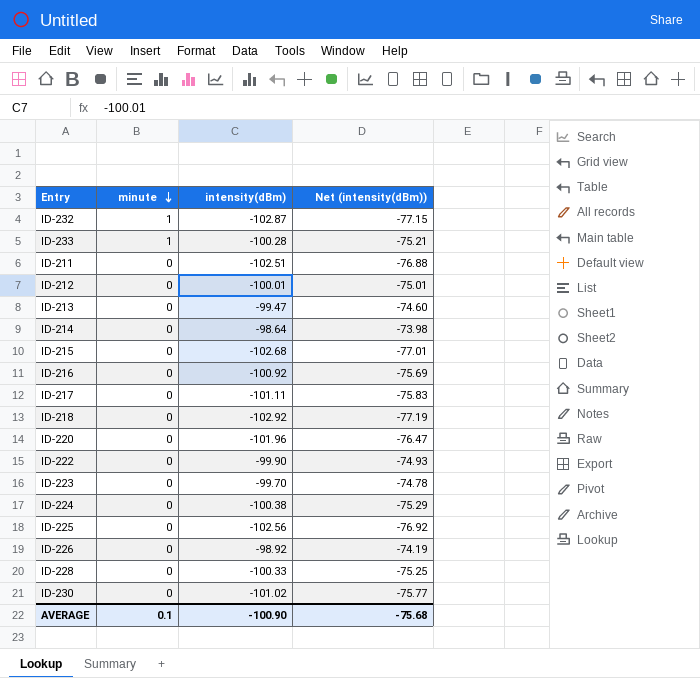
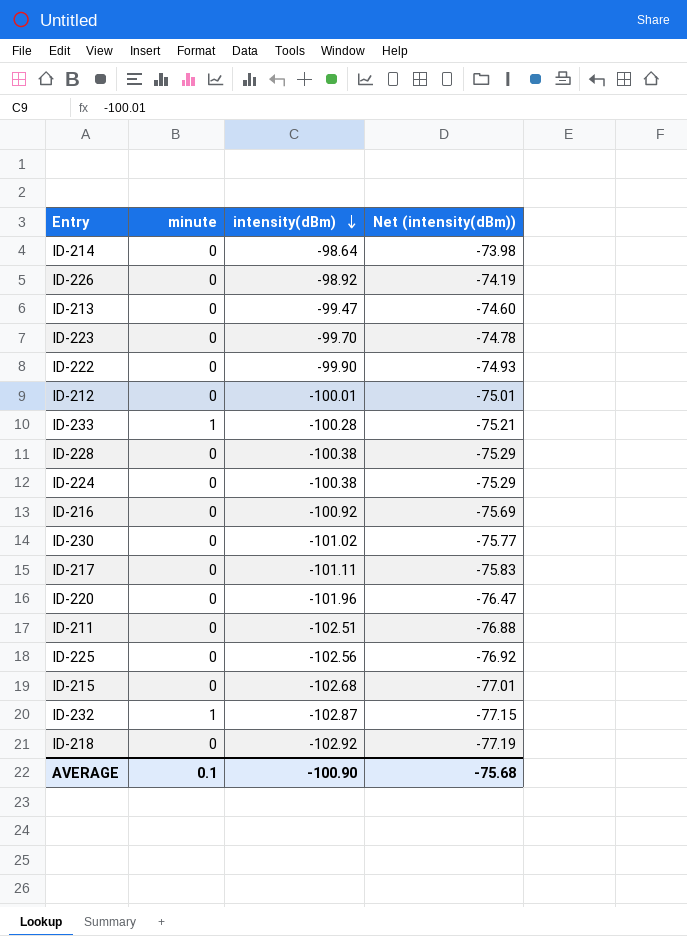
row order: minute descending -> intensity(dBm) descending
ID-228 | intensity(dBm): -100.33 -> -100.38
ID-228 | Net (intensity(dBm)): -75.25 -> -75.29

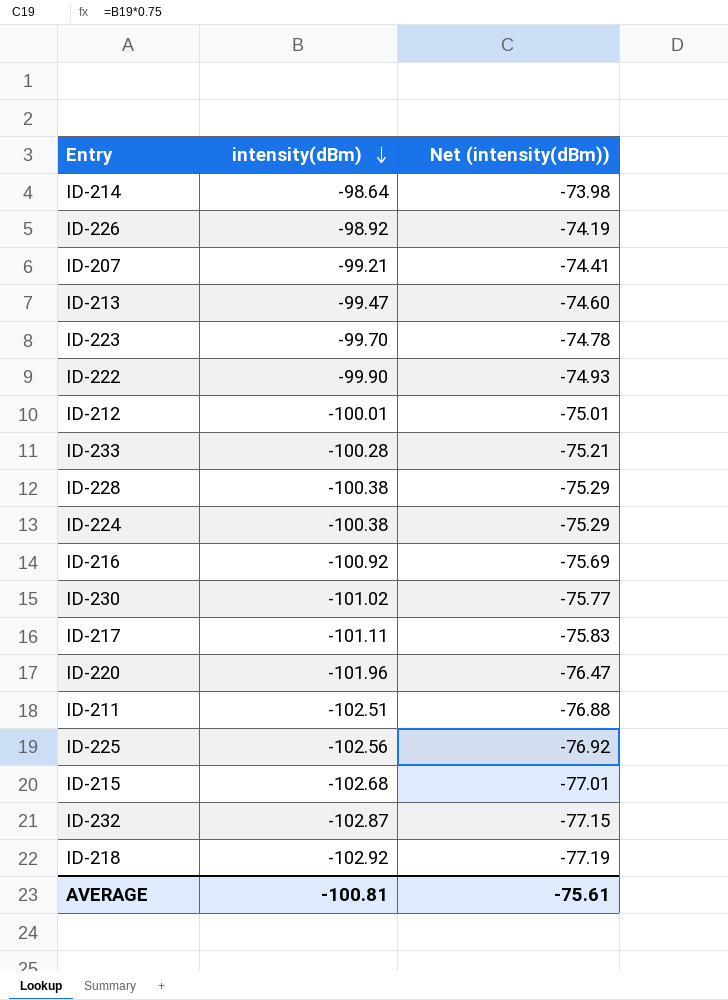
column minute | position: 2 -> none
row ID-207: none -> -99.21 | -74.41
AVERAGE | intensity(dBm): -100.90 -> -100.81
AVERAGE | Net (intensity(dBm)): -75.68 -> -75.61

